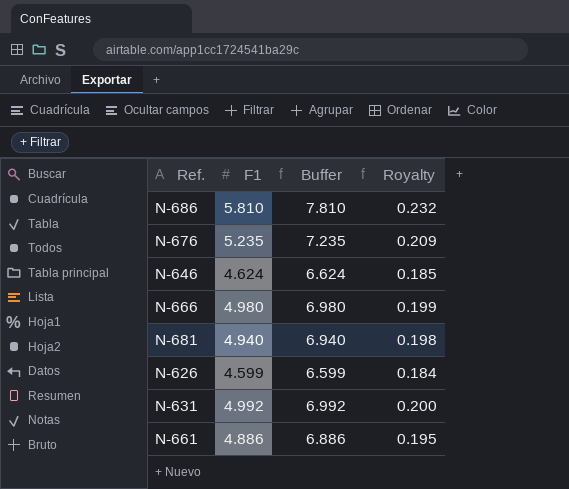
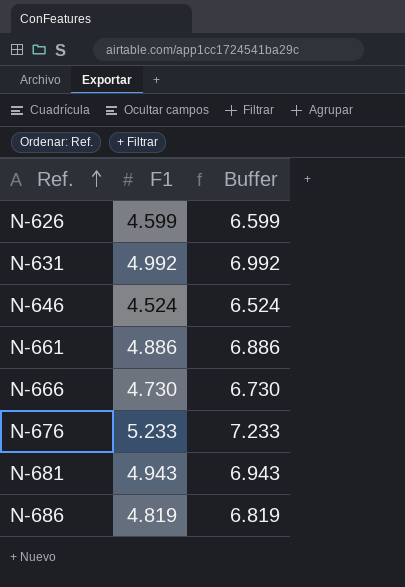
row order: none -> Ref. ascending
column Royalty | formula: [F1] * 0.04 -> none
N-646 | F1: 4.624 -> 4.524
N-646 | Buffer: 6.624 -> 6.524
N-666 | F1: 4.980 -> 4.730
N-666 | Buffer: 6.980 -> 6.730
N-676 | F1: 5.235 -> 5.233
N-676 | Buffer: 7.235 -> 7.233
N-681 | F1: 4.940 -> 4.943
N-681 | Buffer: 6.940 -> 6.943
N-686 | F1: 5.810 -> 4.819
N-686 | Buffer: 7.810 -> 6.819

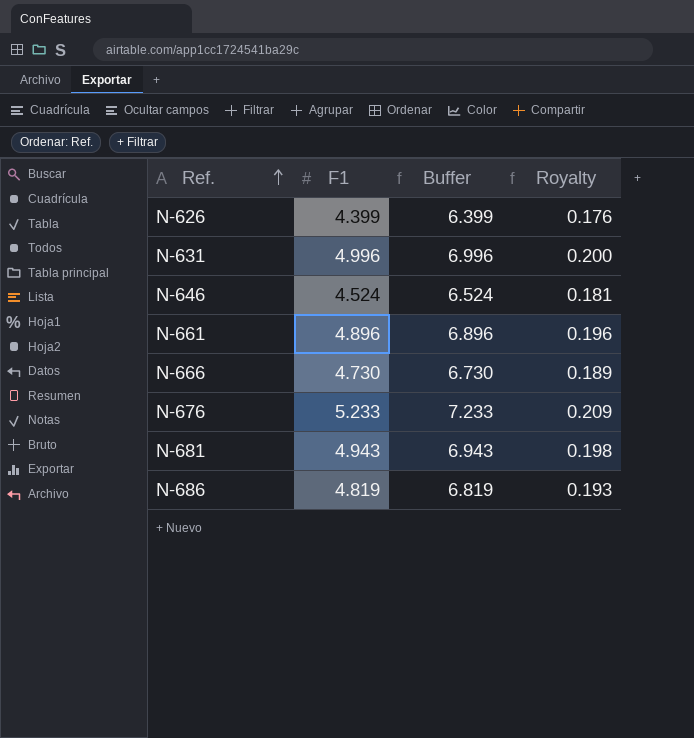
column Royalty | formula: none -> [F1] * 0.04
N-626 | F1: 4.599 -> 4.399
N-626 | Buffer: 6.599 -> 6.399
N-631 | F1: 4.992 -> 4.996
N-631 | Buffer: 6.992 -> 6.996
N-661 | F1: 4.886 -> 4.896
N-661 | Buffer: 6.886 -> 6.896

